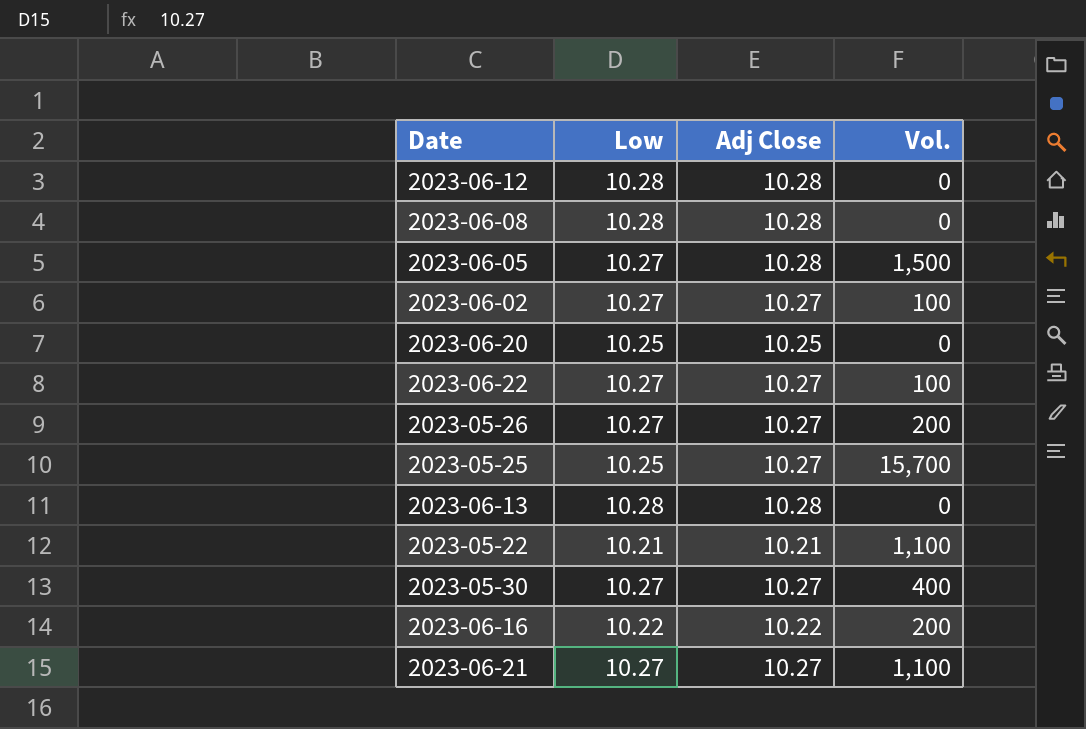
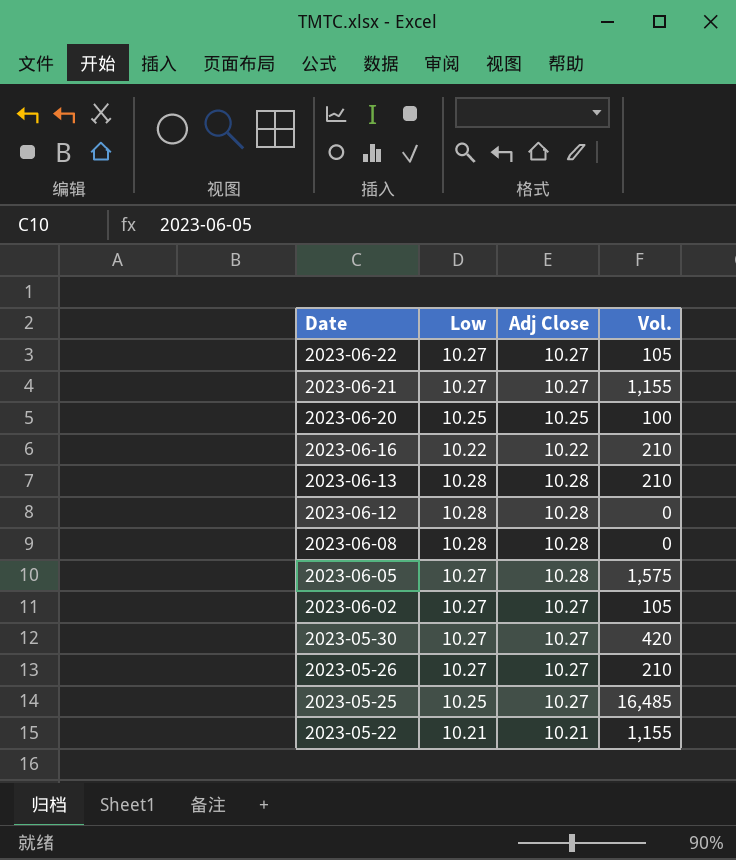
row order: none -> Date descending
2023-06-22 | Vol.: 100 -> 105
2023-06-21 | Vol.: 1,100 -> 1,155
2023-06-20 | Vol.: 0 -> 100
2023-06-16 | Vol.: 200 -> 210
2023-06-13 | Vol.: 0 -> 210
2023-06-05 | Vol.: 1,500 -> 1,575
2023-06-02 | Vol.: 100 -> 105
2023-05-30 | Vol.: 400 -> 420
2023-05-26 | Vol.: 200 -> 210
2023-05-25 | Vol.: 15,700 -> 16,485
2023-05-22 | Vol.: 1,100 -> 1,155

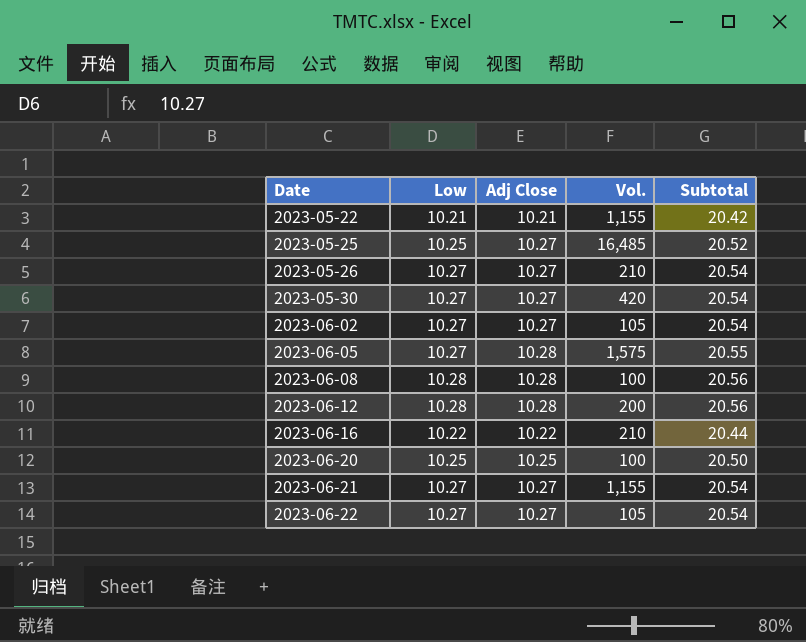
row order: Date descending -> Date ascending
column Subtotal | formula: none -> [Low] + [Adj Close]
row 2023-06-13: 10.28 | 10.28 | 210 -> none
2023-06-08 | Vol.: 0 -> 100
2023-06-12 | Vol.: 0 -> 200

